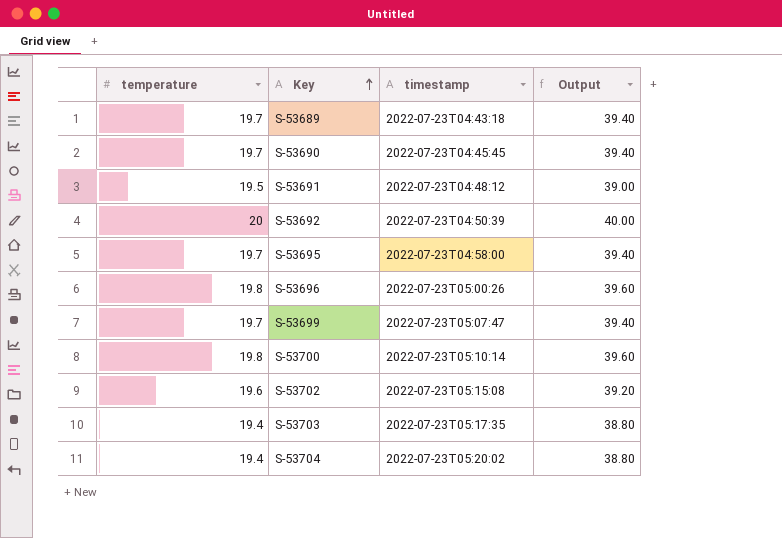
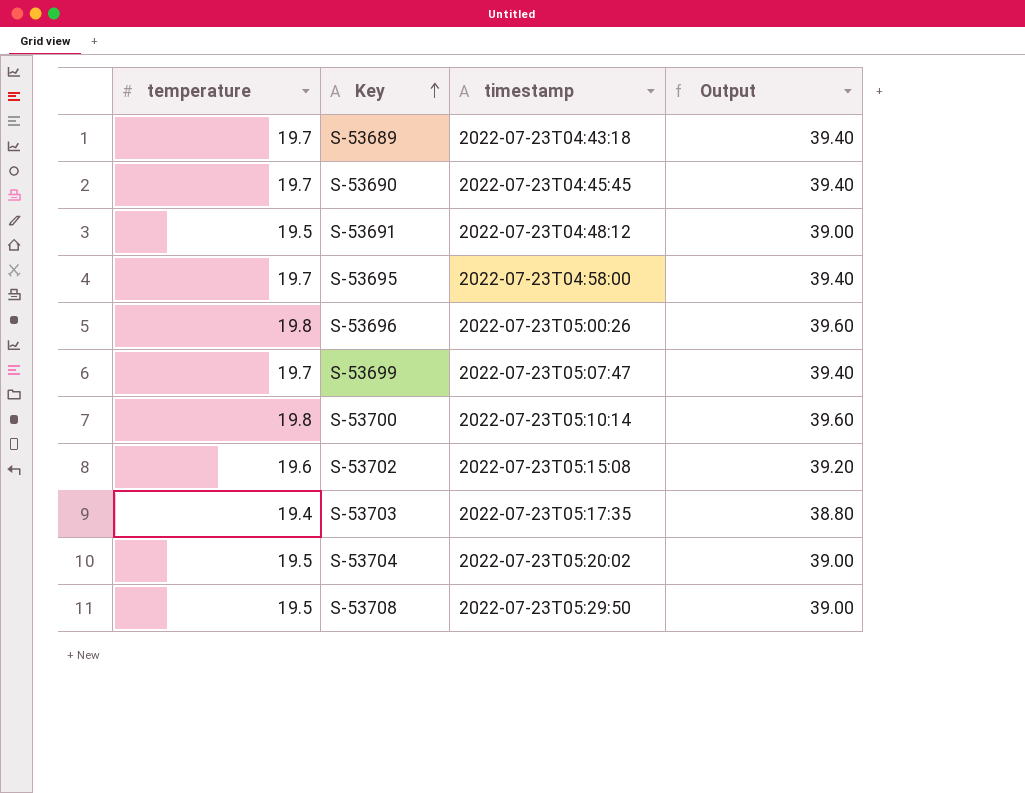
row S-53692: 20 | 2022-07-23T04:50:39 | 40.00 -> none
S-53704 | temperature: 19.4 -> 19.5
S-53704 | Output: 38.80 -> 39.00
row S-53708: none -> 19.5 | 2022-07-23T05:29:50 | 39.00

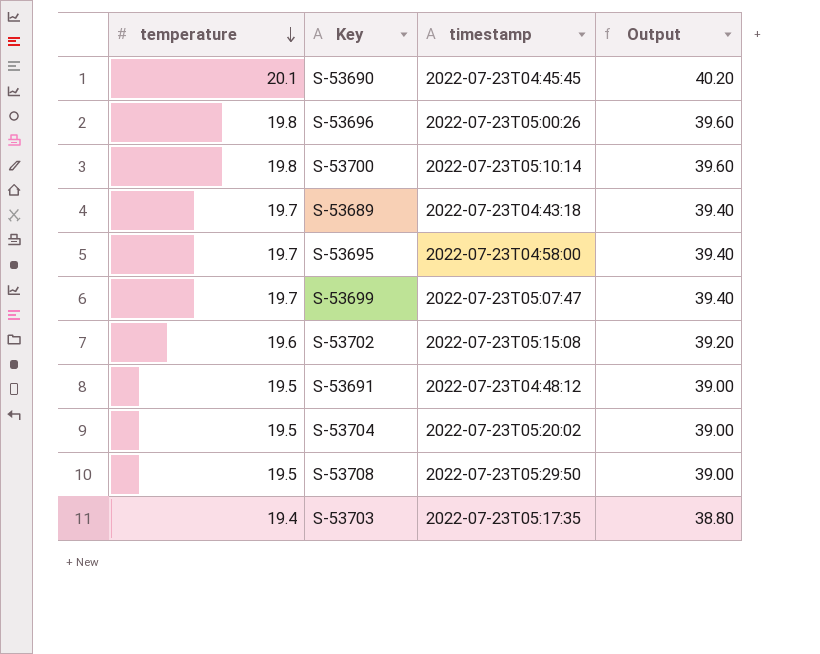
row order: Key ascending -> temperature descending
S-53690 | temperature: 19.7 -> 20.1
S-53690 | Output: 39.40 -> 40.20

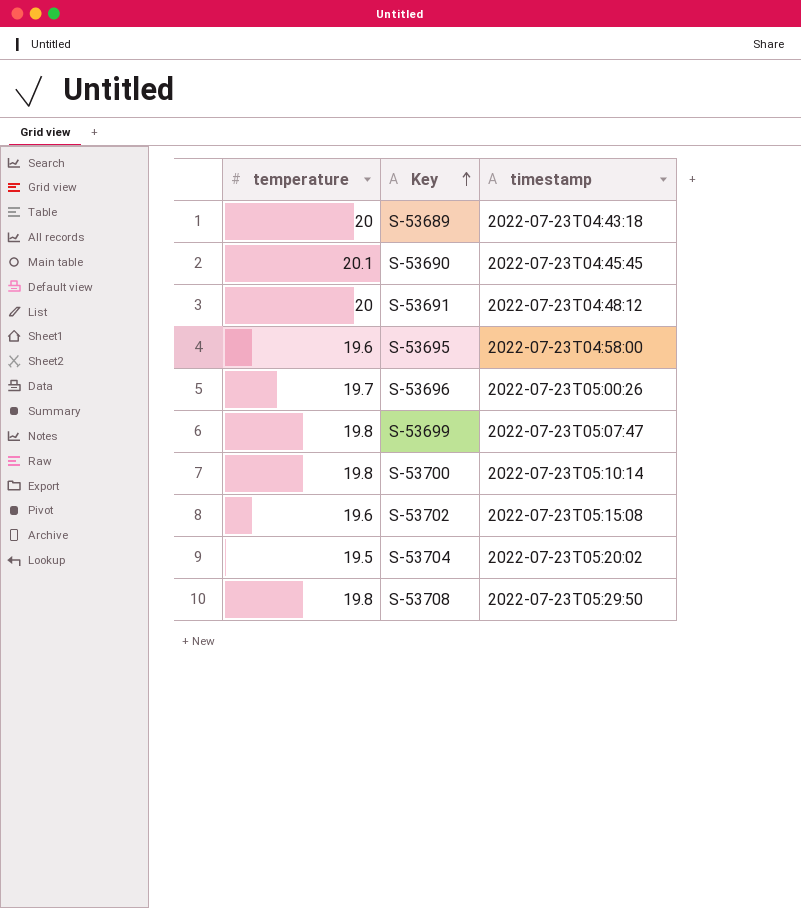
row order: temperature descending -> Key ascending
column Output | formula: [temperature] * 2 -> none
row S-53703: 19.4 | 2022-07-23T05:17:35 | 38.80 -> none
S-53689 | temperature: 19.7 -> 20
S-53691 | temperature: 19.5 -> 20
S-53695 | temperature: 19.7 -> 19.6
S-53696 | temperature: 19.8 -> 19.7
S-53699 | temperature: 19.7 -> 19.8
S-53708 | temperature: 19.5 -> 19.8

